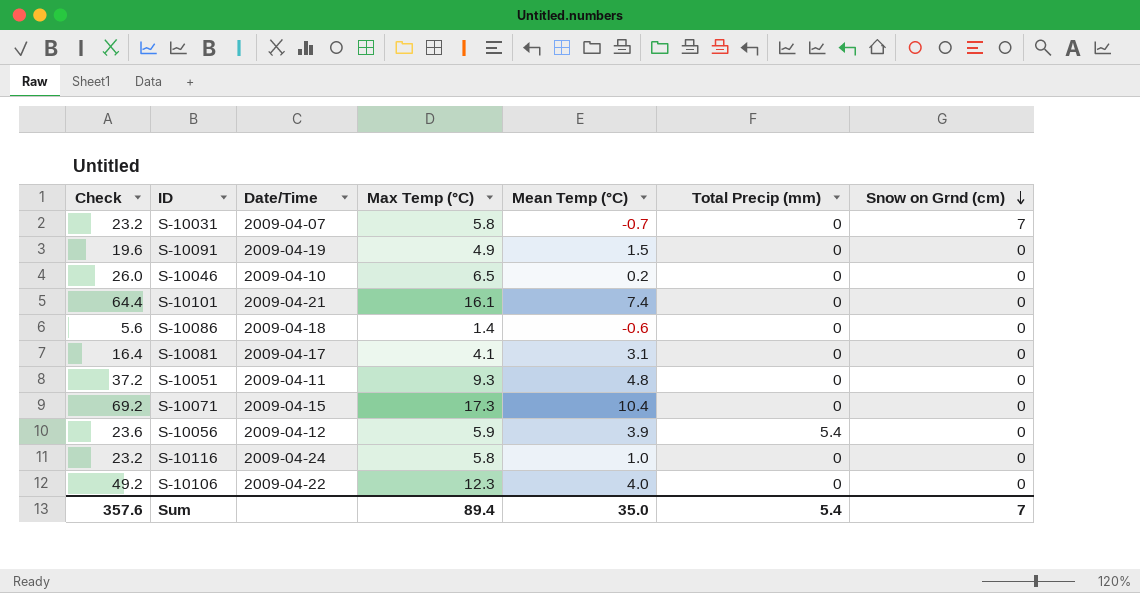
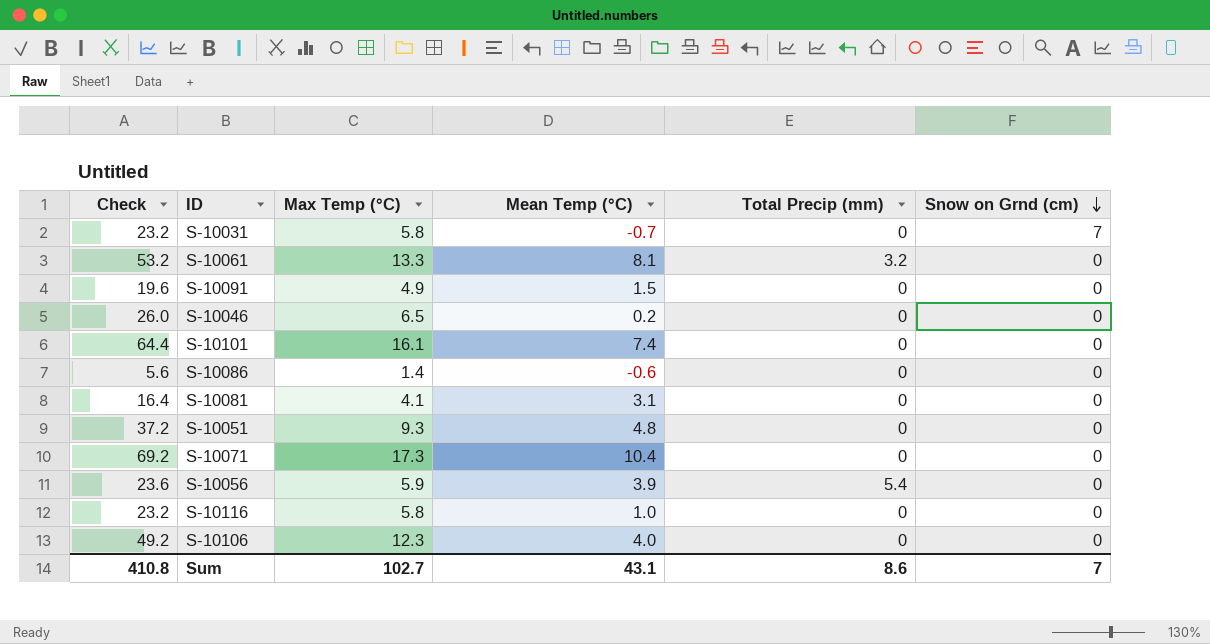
column Date/Time | position: 3 -> none
row S-10061: none -> 53.2 | 13.3 | 8.1 | 3.2 | 0
Sum | Check: 357.6 -> 410.8
Sum | Max Temp (°C): 89.4 -> 102.7
Sum | Mean Temp (°C): 35.0 -> 43.1
Sum | Total Precip (mm): 5.4 -> 8.6

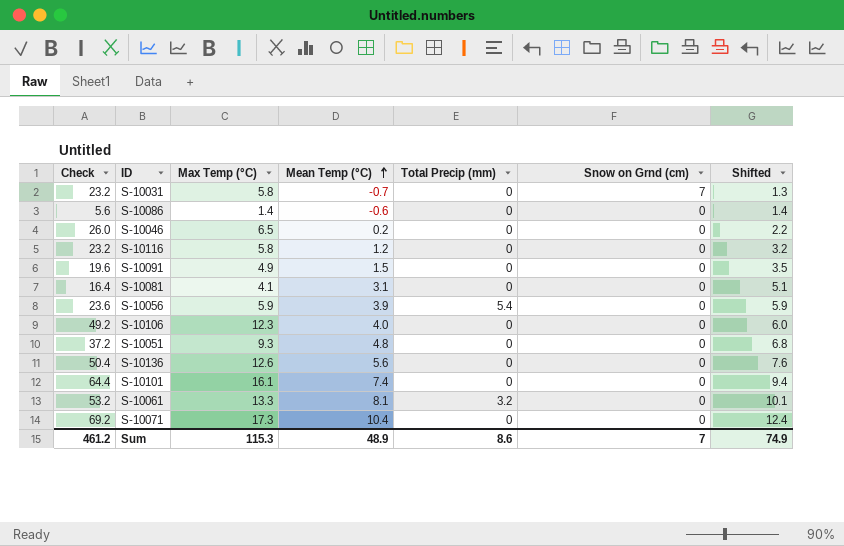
row order: Snow on Grnd (cm) descending -> Mean Temp (°C) ascending
column Shifted | formula: none -> [Mean Temp (°C)] + 2
S-10116 | Mean Temp (°C): 1.0 -> 1.2
row S-10136: none -> 50.4 | 12.6 | 5.6 | 0 | 0 | 7.6
Sum | Check: 410.8 -> 461.2
Sum | Max Temp (°C): 102.7 -> 115.3
Sum | Mean Temp (°C): 43.1 -> 48.9

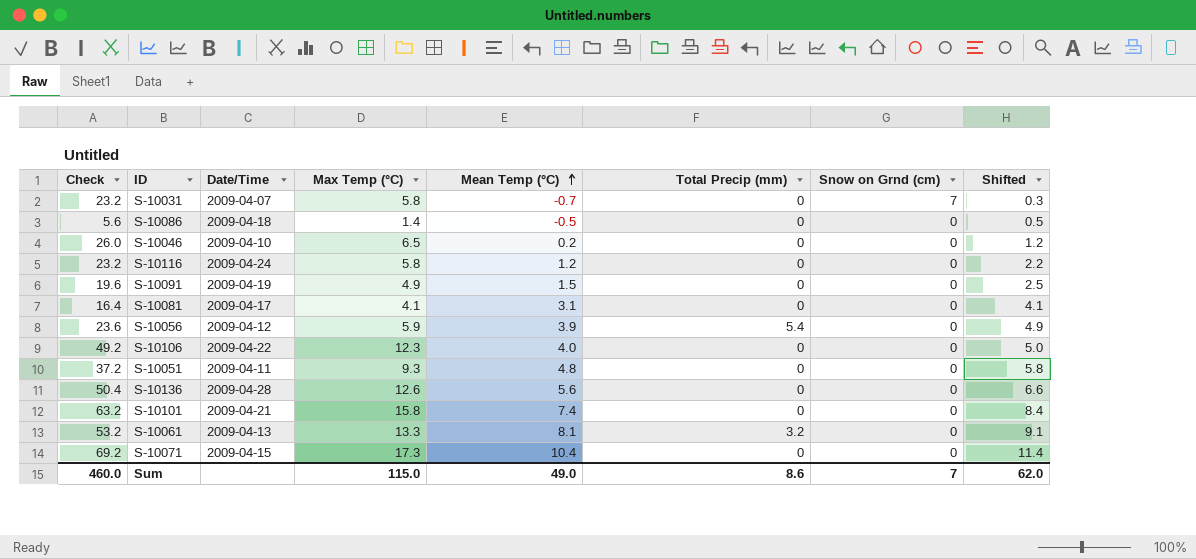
column Date/Time | position: none -> 3
column Shifted | formula: [Mean Temp (°C)] + 2 -> [Mean Temp (°C)] + 1
S-10086 | Mean Temp (°C): -0.6 -> -0.5
S-10101 | Check: 64.4 -> 63.2
S-10101 | Max Temp (°C): 16.1 -> 15.8
Sum | Check: 461.2 -> 460.0
Sum | Max Temp (°C): 115.3 -> 115.0
Sum | Mean Temp (°C): 48.9 -> 49.0
Sum | Shifted: 74.9 -> 62.0

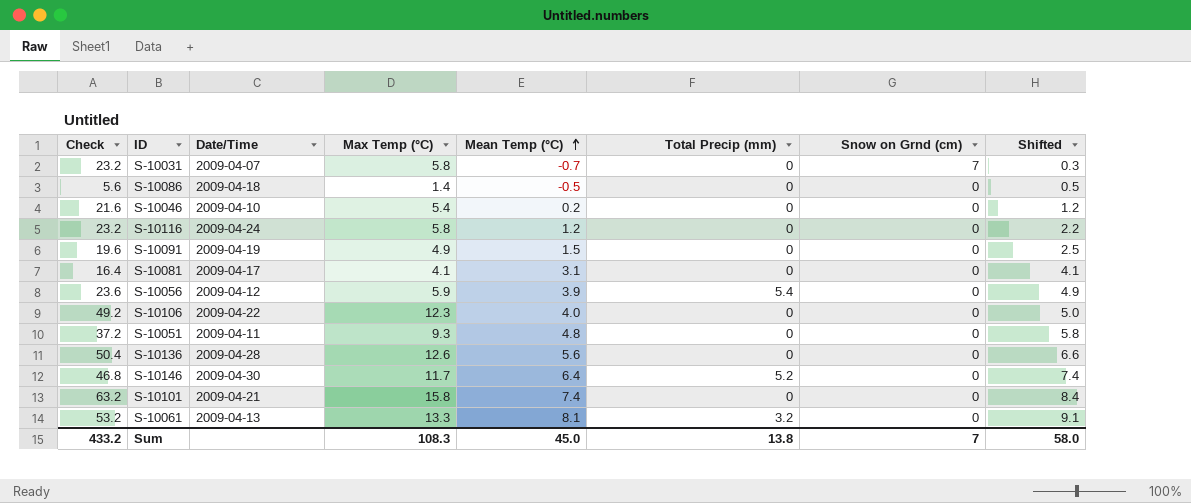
row S-10071: 69.2 | 2009-04-15 | 17.3 | 10.4 | 0 | 0 | 11.4 -> none
S-10046 | Check: 26.0 -> 21.6
S-10046 | Max Temp (°C): 6.5 -> 5.4
row S-10146: none -> 46.8 | 2009-04-30 | 11.7 | 6.4 | 5.2 | 0 | 7.4
Sum | Check: 460.0 -> 433.2
Sum | Max Temp (°C): 115.0 -> 108.3
Sum | Mean Temp (°C): 49.0 -> 45.0
Sum | Total Precip (mm): 8.6 -> 13.8
Sum | Shifted: 62.0 -> 58.0

